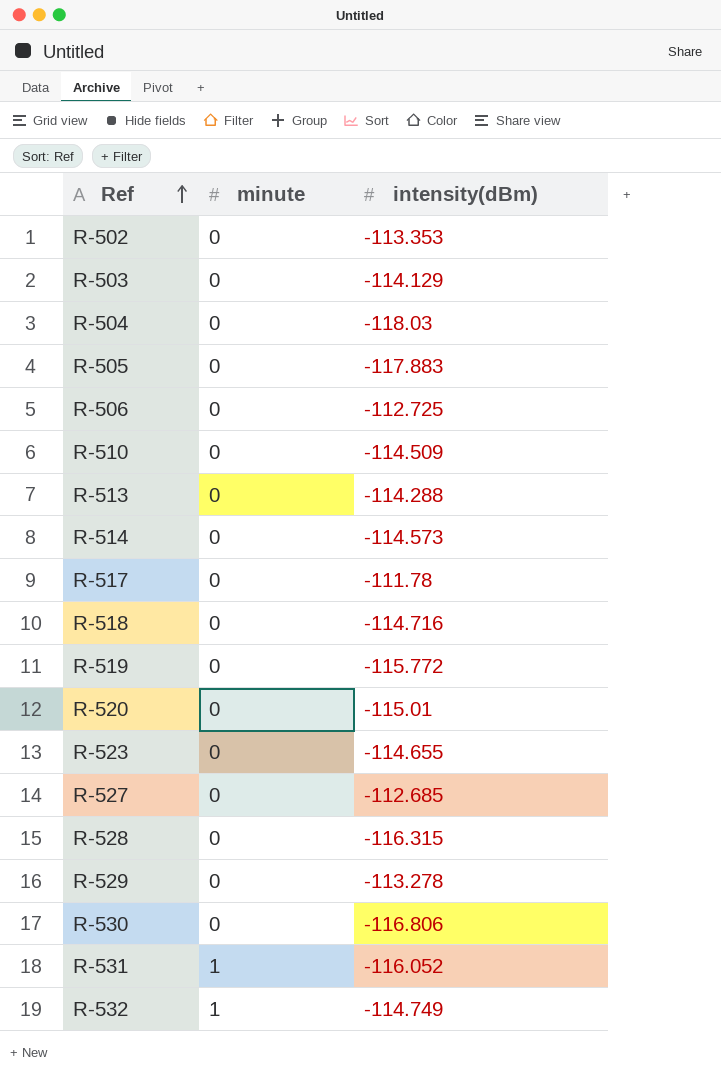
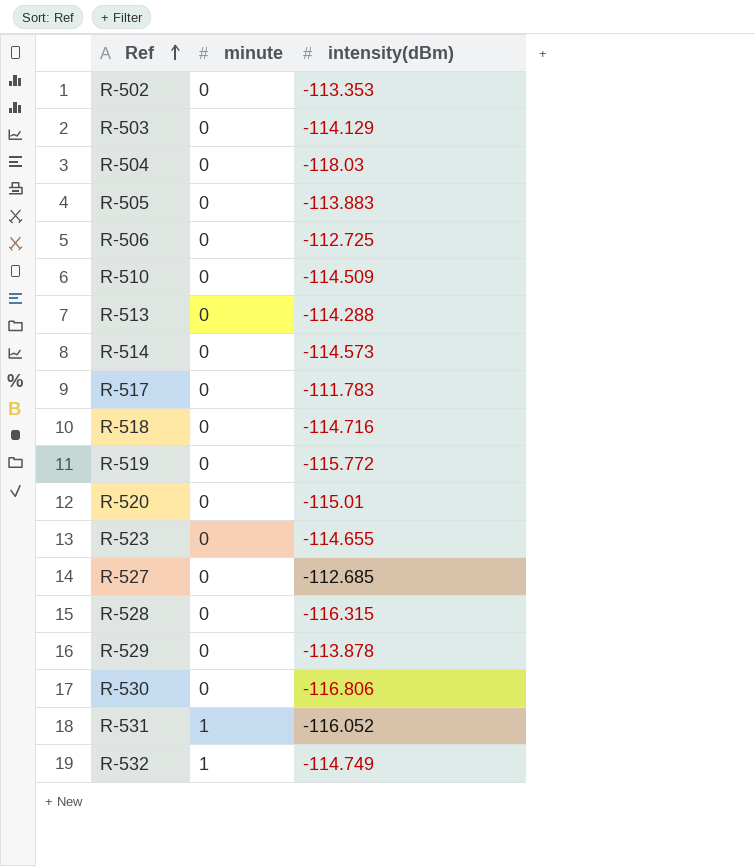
R-505 | intensity(dBm): -117.883 -> -113.883
R-517 | intensity(dBm): -111.78 -> -111.783
R-529 | intensity(dBm): -113.278 -> -113.878

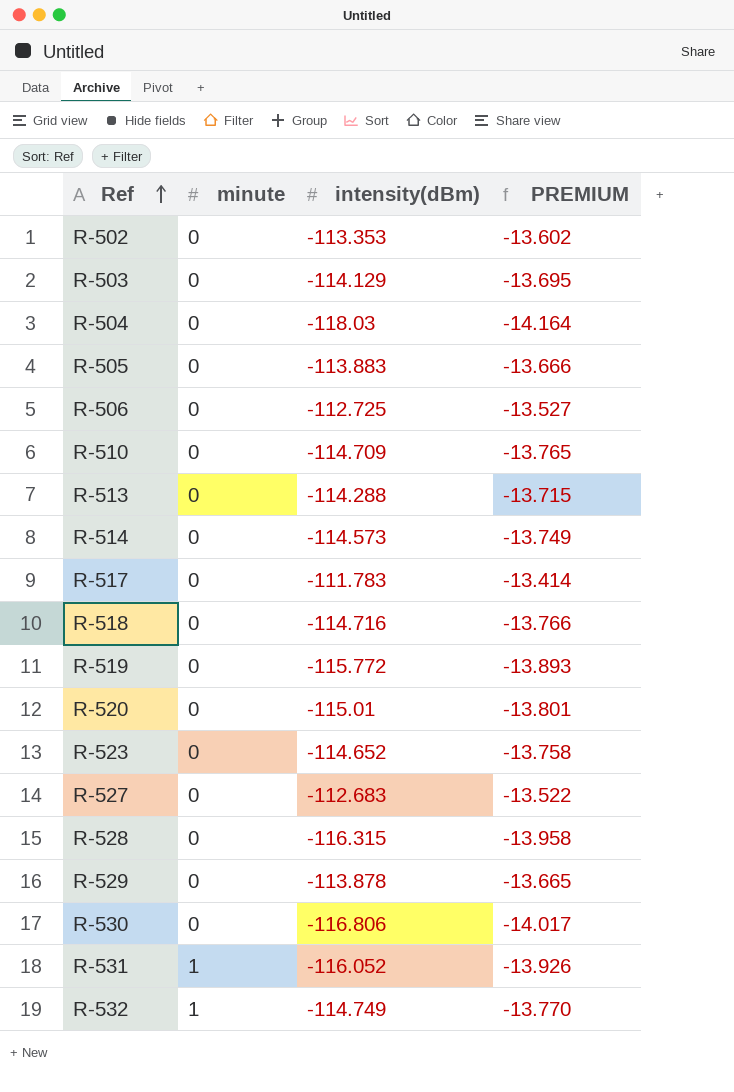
column PREMIUM | formula: none -> [intensity(dBm)] * 0.12
R-510 | intensity(dBm): -114.509 -> -114.709
R-523 | intensity(dBm): -114.655 -> -114.652
R-527 | intensity(dBm): -112.685 -> -112.683

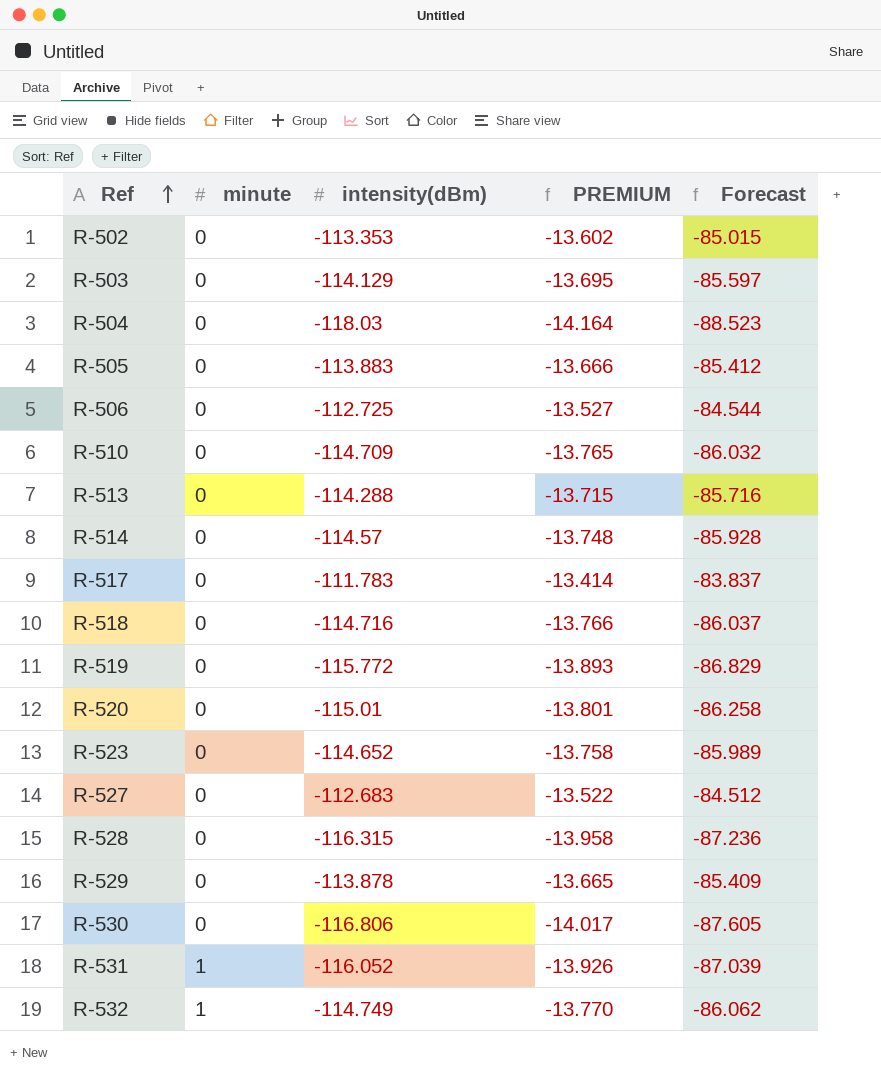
column Forecast | formula: none -> [intensity(dBm)] * 0.75
R-514 | intensity(dBm): -114.573 -> -114.57
R-514 | PREMIUM: -13.749 -> -13.748

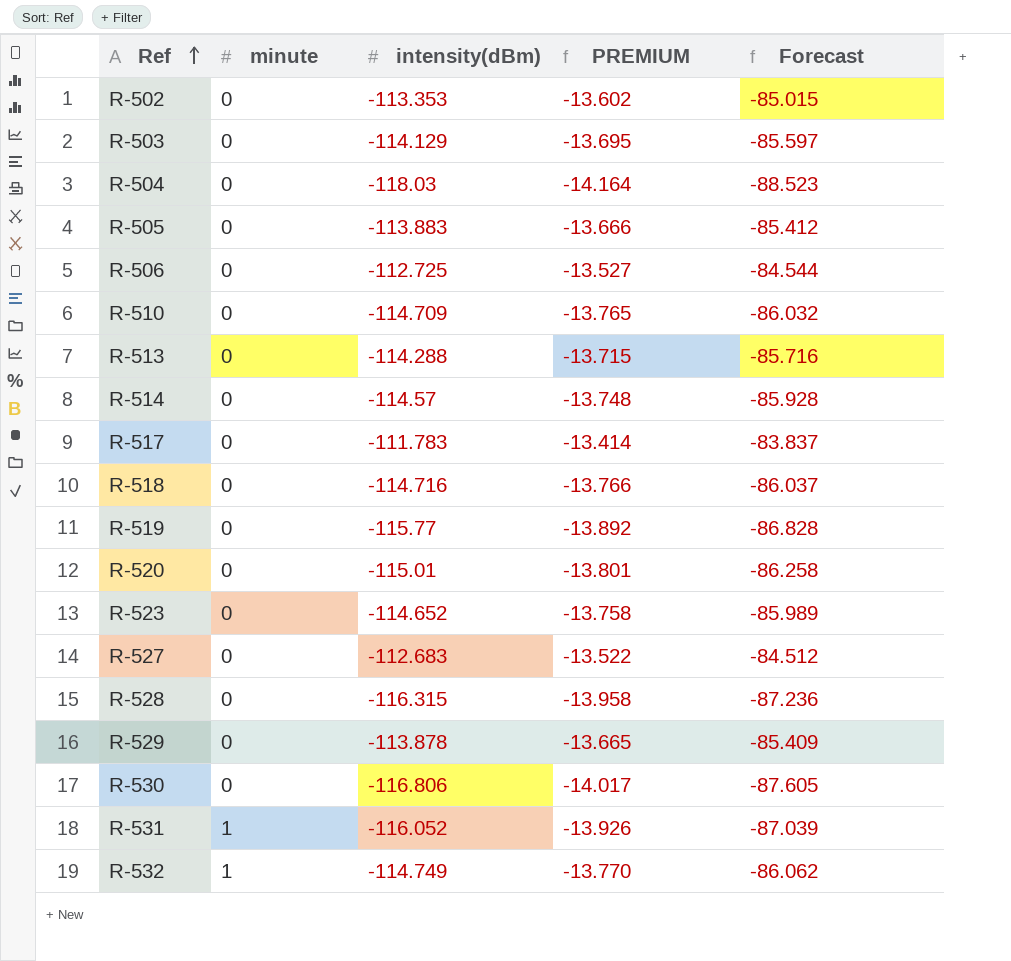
R-519 | intensity(dBm): -115.772 -> -115.77
R-519 | PREMIUM: -13.893 -> -13.892
R-519 | Forecast: -86.829 -> -86.828

